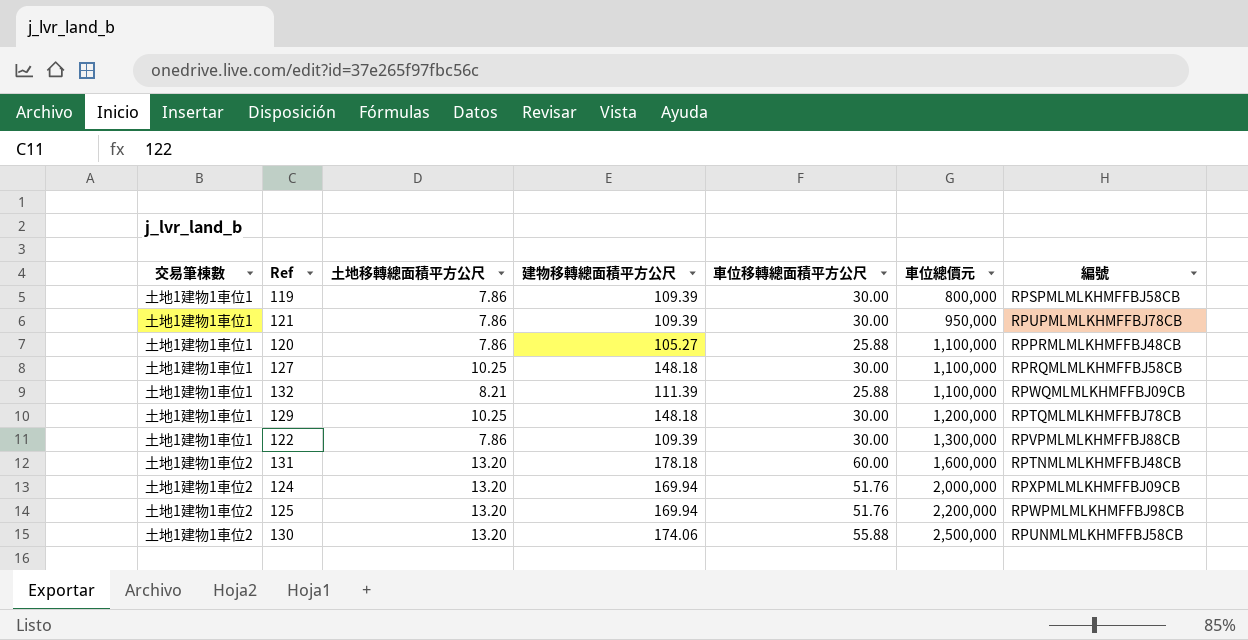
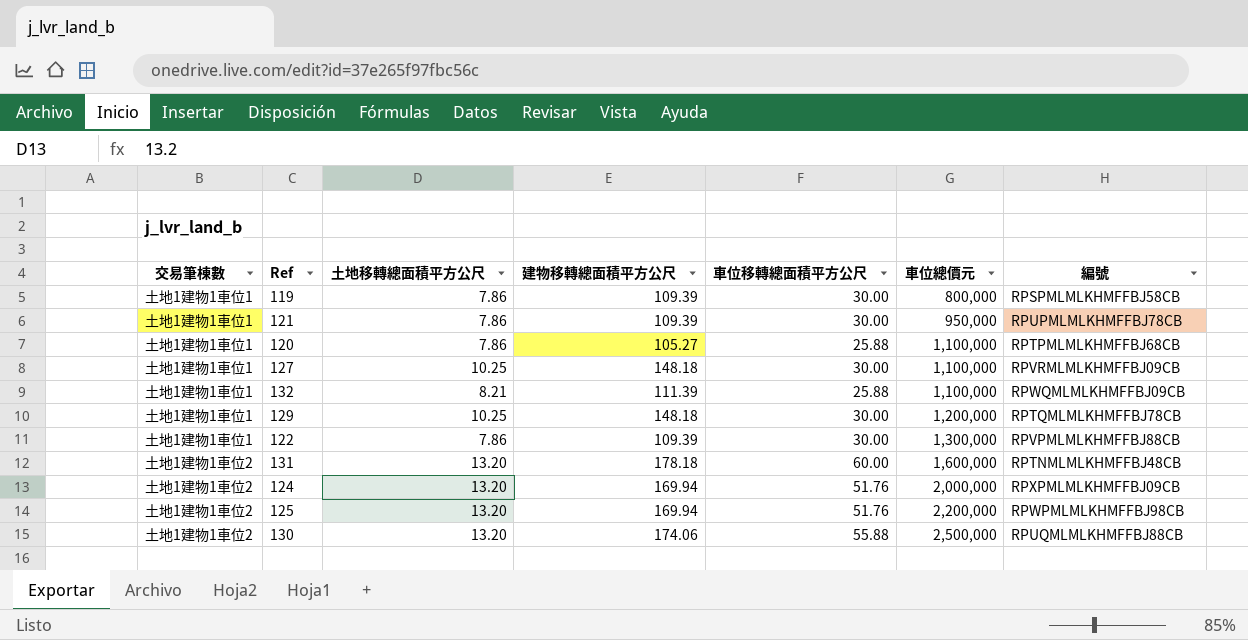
120 | 編號: RPPRMLMLKHMFFBJ48CB -> RPTPMLMLKHMFFBJ68CB
127 | 編號: RPRQMLMLKHMFFBJ58CB -> RPVRMLMLKHMFFBJ09CB
130 | 編號: RPUNMLMLKHMFFBJ58CB -> RPUQMLMLKHMFFBJ88CB

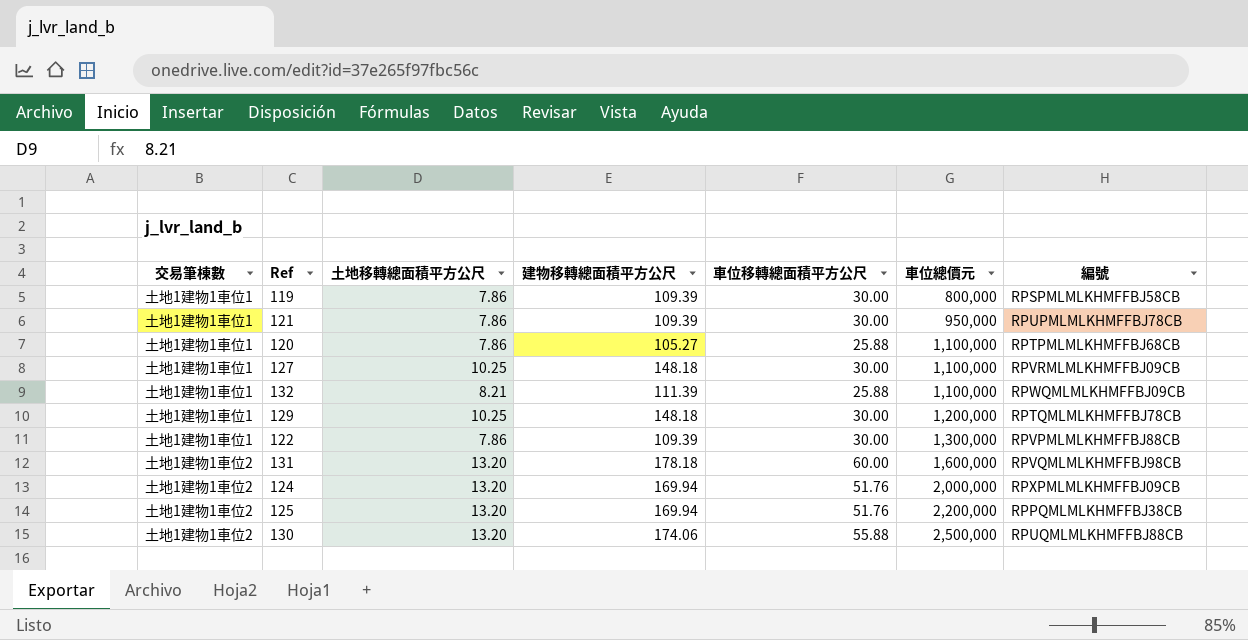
131 | 編號: RPTNMLMLKHMFFBJ48CB -> RPVQMLMLKHMFFBJ98CB
125 | 編號: RPWPMLMLKHMFFBJ98CB -> RPPQMLMLKHMFFBJ38CB

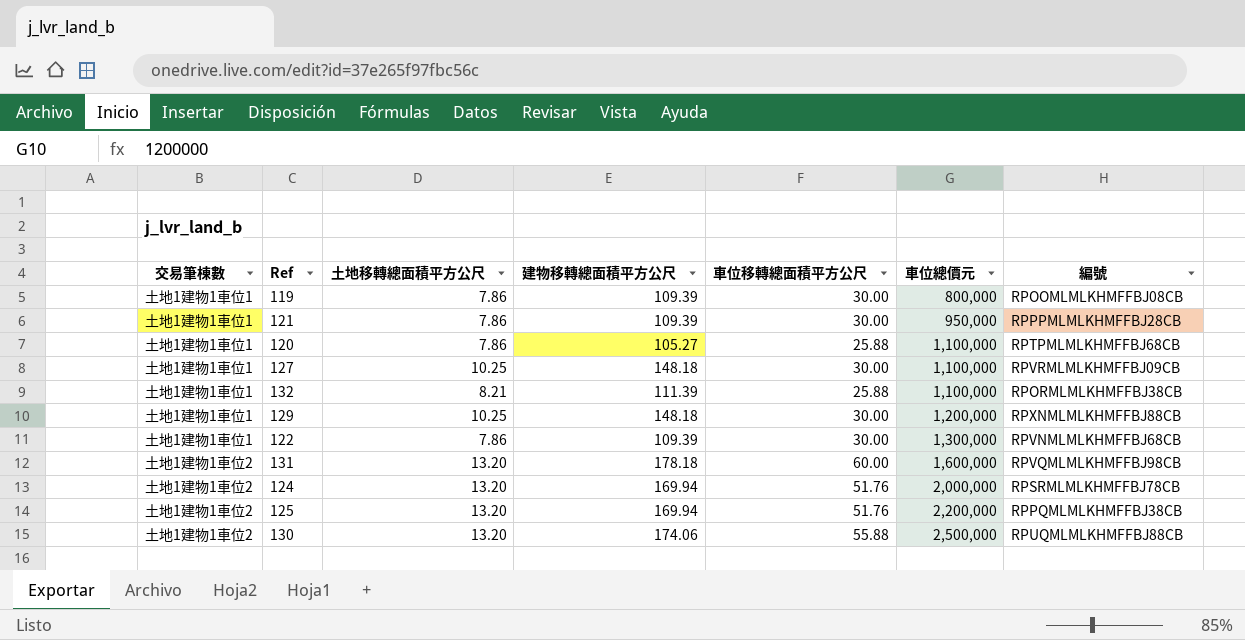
119 | 編號: RPSPMLMLKHMFFBJ58CB -> RPOOMLMLKHMFFBJ08CB
121 | 編號: RPUPMLMLKHMFFBJ78CB -> RPPPMLMLKHMFFBJ28CB
132 | 編號: RPWQMLMLKHMFFBJ09CB -> RPORMLMLKHMFFBJ38CB
129 | 編號: RPTQMLMLKHMFFBJ78CB -> RPXNMLMLKHMFFBJ88CB
122 | 編號: RPVPMLMLKHMFFBJ88CB -> RPVNMLMLKHMFFBJ68CB
124 | 編號: RPXPMLMLKHMFFBJ09CB -> RPSRMLMLKHMFFBJ78CB

